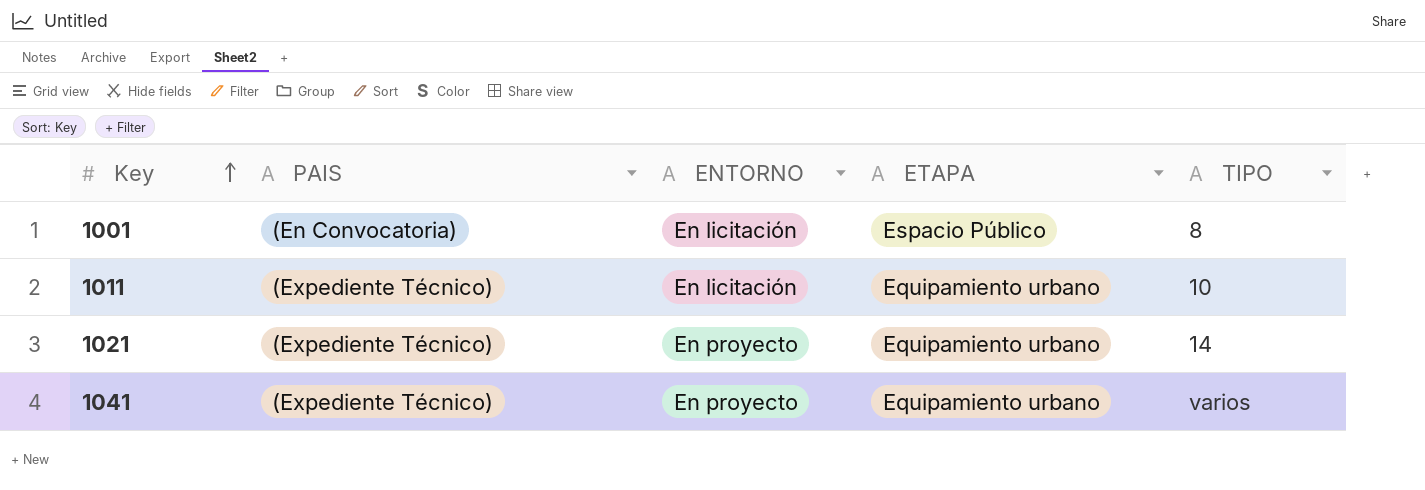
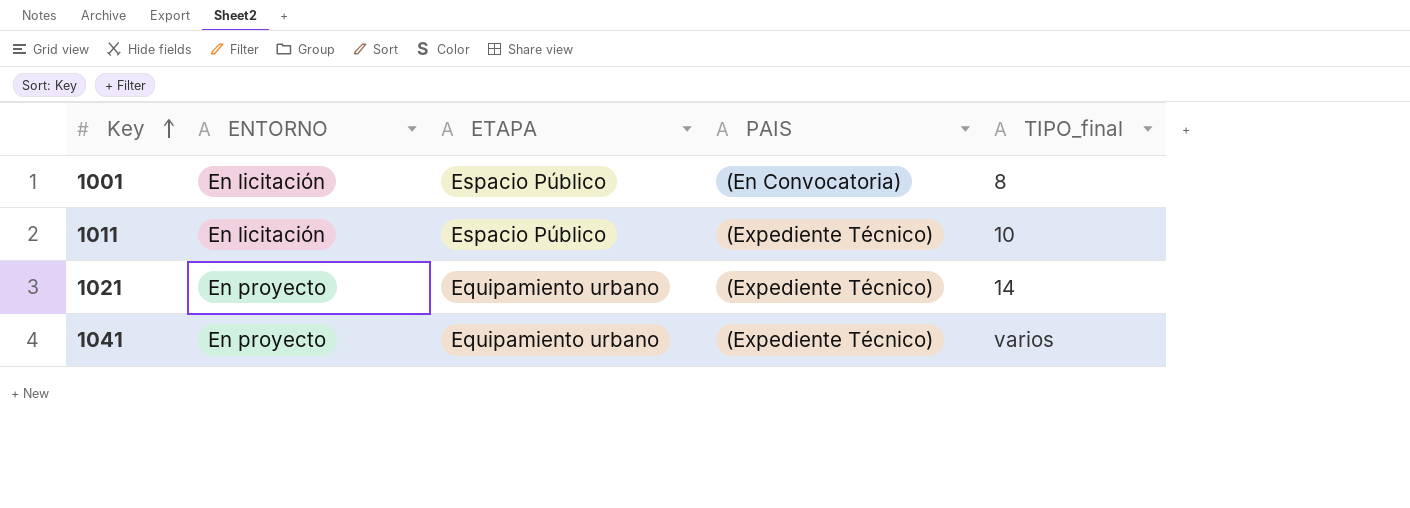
column PAIS | position: 2 -> 4
column name: TIPO -> TIPO_final
1011 | ETAPA: Equipamiento urbano -> Espacio Público

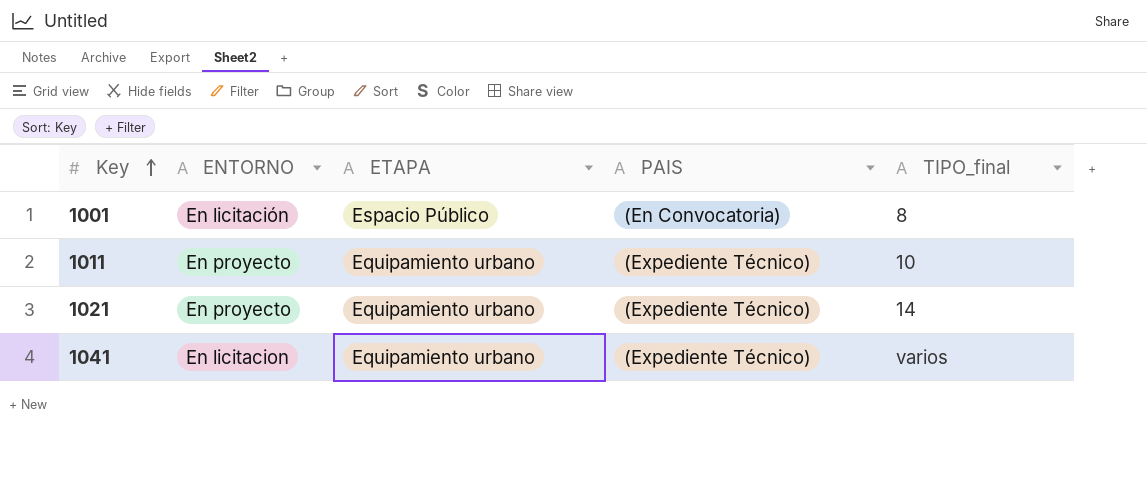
1011 | ENTORNO: En licitación -> En proyecto
1011 | ETAPA: Espacio Público -> Equipamiento urbano
1041 | ENTORNO: En proyecto -> En licitacion

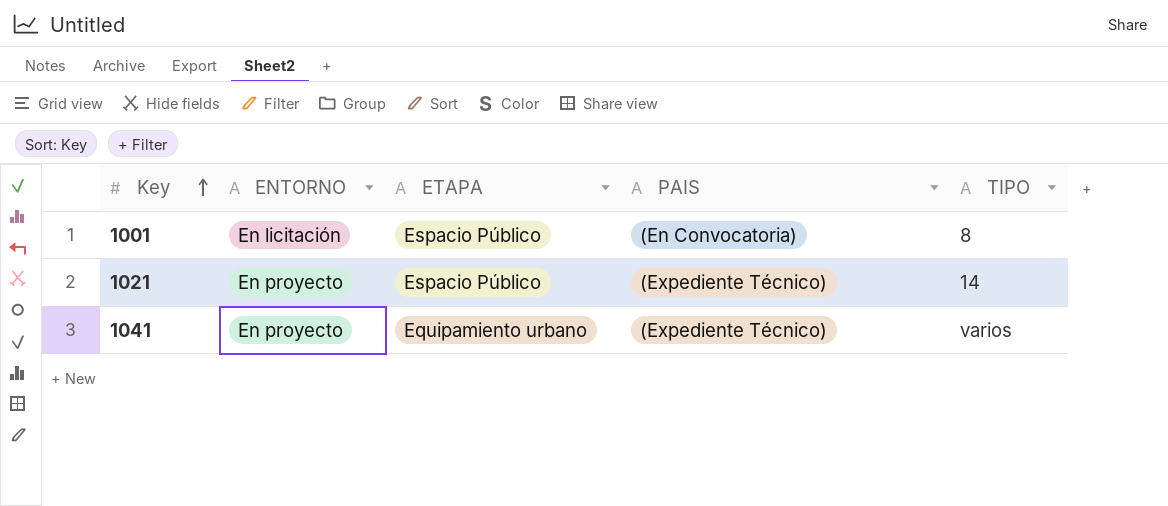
column name: TIPO_final -> TIPO
row 1011: En proyecto | Equipamiento urbano | (Expediente Técnico) | 10 -> none
1021 | ETAPA: Equipamiento urbano -> Espacio Público
1041 | ENTORNO: En licitacion -> En proyecto

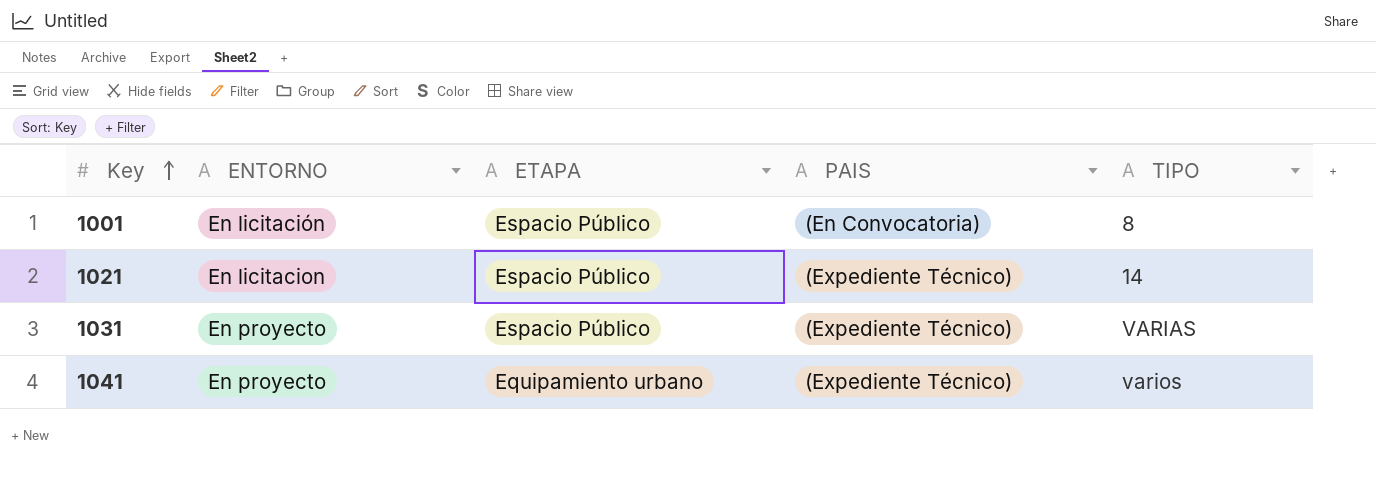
1021 | ENTORNO: En proyecto -> En licitacion
row 1031: none -> En proyecto | Espacio Público | (Expediente Técnico) | VARIAS

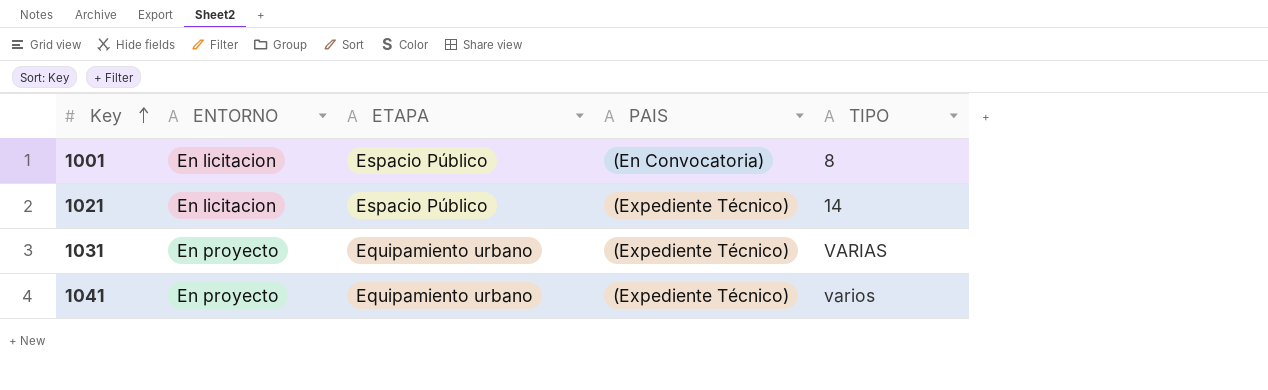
1001 | ENTORNO: En licitación -> En licitacion
1031 | ETAPA: Espacio Público -> Equipamiento urbano

